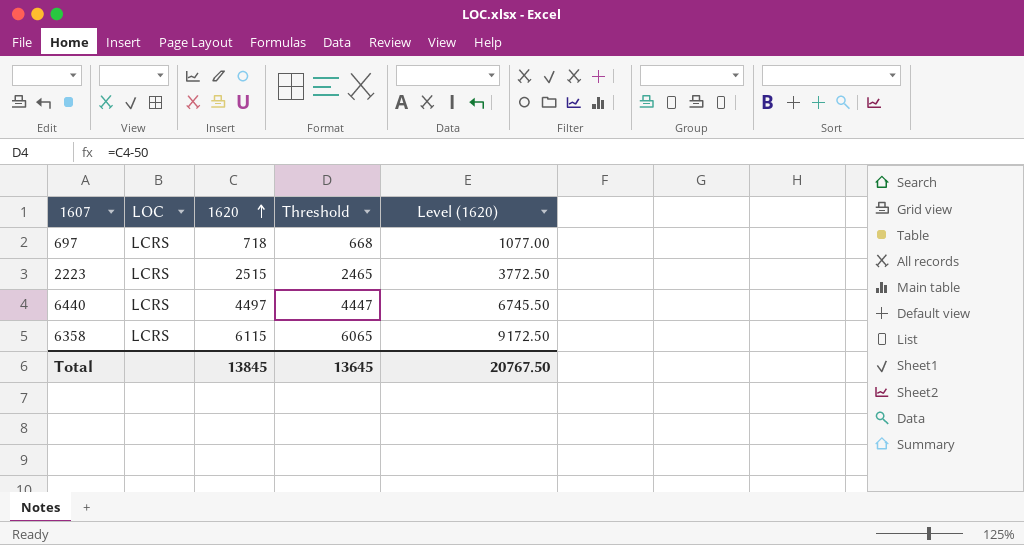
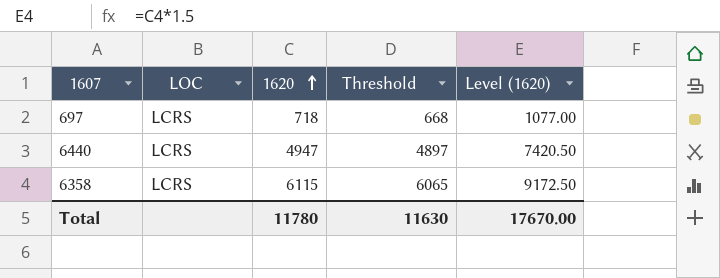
row 2223: LCRS | 2515 | 2465 | 3772.50 -> none
6440 | 1620: 4497 -> 4947
6440 | Threshold: 4447 -> 4897
6440 | Level (1620): 6745.50 -> 7420.50
Total | 1620: 13845 -> 11780
Total | Threshold: 13645 -> 11630
Total | Level (1620): 20767.50 -> 17670.00

